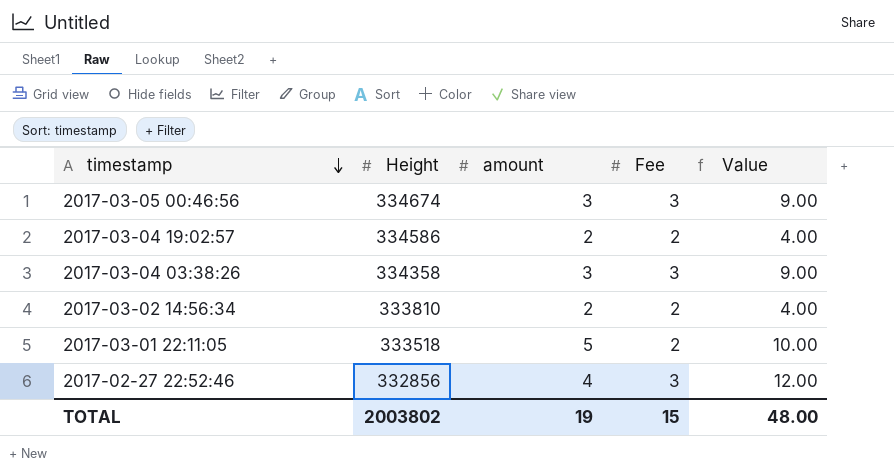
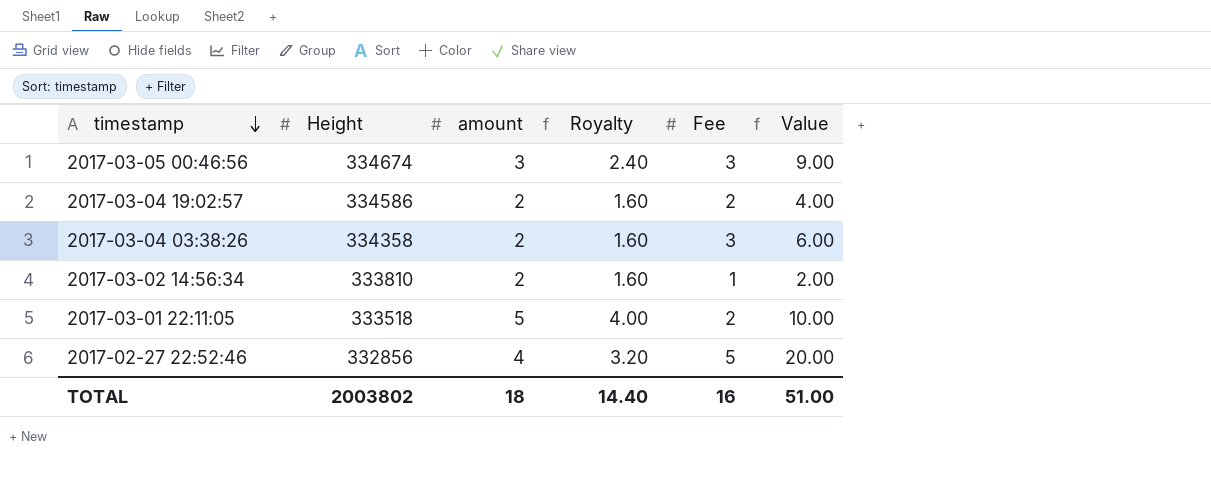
column Royalty | formula: none -> [amount] * 0.8
2017-03-04 03:38:26 | amount: 3 -> 2
2017-03-04 03:38:26 | Value: 9.00 -> 6.00
2017-03-02 14:56:34 | Fee: 2 -> 1
2017-03-02 14:56:34 | Value: 4.00 -> 2.00
2017-02-27 22:52:46 | Fee: 3 -> 5
2017-02-27 22:52:46 | Value: 12.00 -> 20.00
TOTAL | amount: 19 -> 18
TOTAL | Fee: 15 -> 16
TOTAL | Value: 48.00 -> 51.00

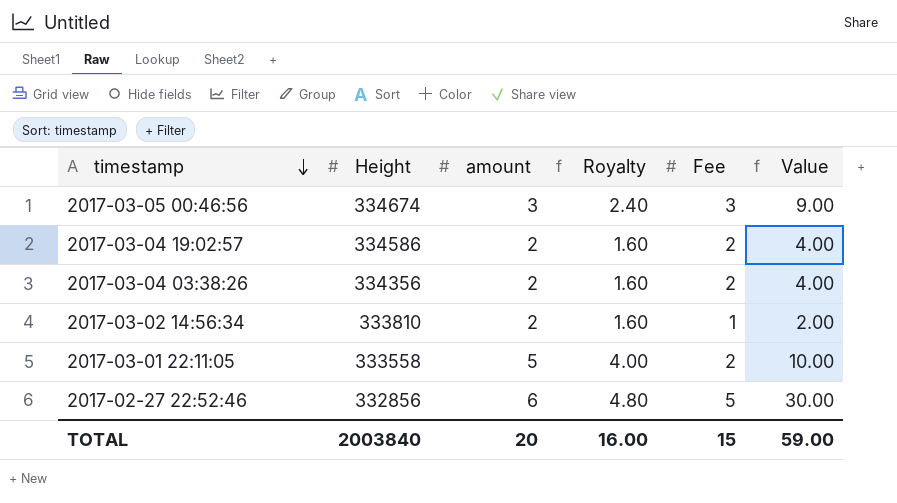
2017-03-04 03:38:26 | Height: 334358 -> 334356
2017-03-04 03:38:26 | Fee: 3 -> 2
2017-03-04 03:38:26 | Value: 6.00 -> 4.00
2017-03-01 22:11:05 | Height: 333518 -> 333558
2017-02-27 22:52:46 | amount: 4 -> 6
2017-02-27 22:52:46 | Royalty: 3.20 -> 4.80
2017-02-27 22:52:46 | Value: 20.00 -> 30.00
TOTAL | Height: 2003802 -> 2003840
TOTAL | amount: 18 -> 20
TOTAL | Royalty: 14.40 -> 16.00
TOTAL | Fee: 16 -> 15
TOTAL | Value: 51.00 -> 59.00

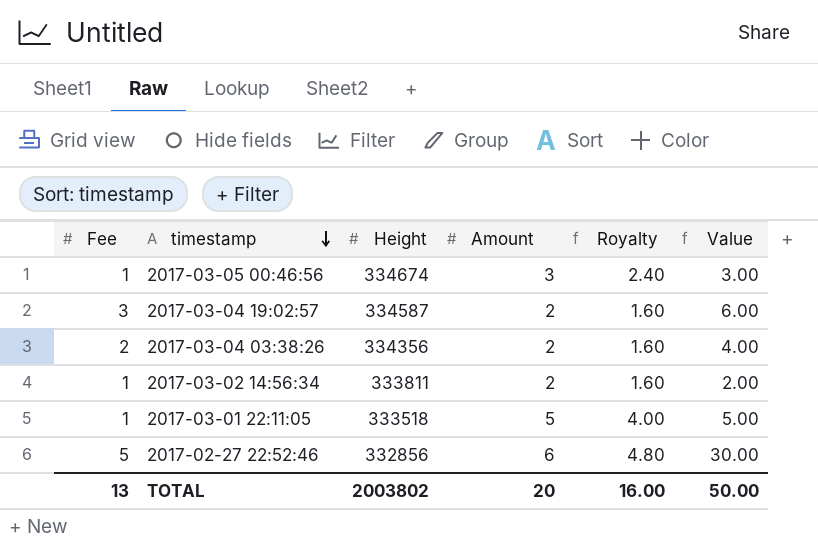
column Fee | position: 5 -> 1
column name: amount -> Amount
2017-03-05 00:46:56 | Fee: 3 -> 1
2017-03-05 00:46:56 | Value: 9.00 -> 3.00
2017-03-04 19:02:57 | Fee: 2 -> 3
2017-03-04 19:02:57 | Height: 334586 -> 334587
2017-03-04 19:02:57 | Value: 4.00 -> 6.00
2017-03-02 14:56:34 | Height: 333810 -> 333811
2017-03-01 22:11:05 | Fee: 2 -> 1
2017-03-01 22:11:05 | Height: 333558 -> 333518
2017-03-01 22:11:05 | Value: 10.00 -> 5.00
TOTAL | Fee: 15 -> 13
TOTAL | Height: 2003840 -> 2003802
TOTAL | Value: 59.00 -> 50.00

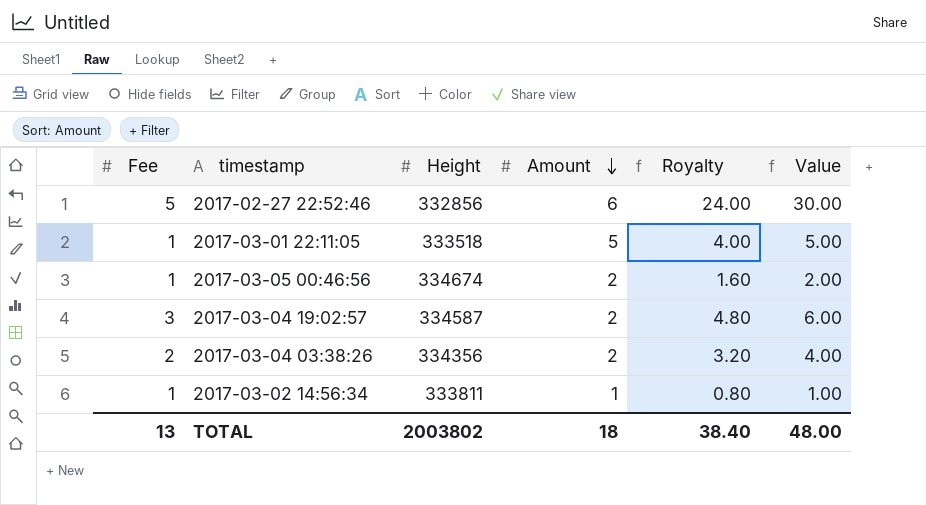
row order: timestamp descending -> Amount descending
column Royalty | formula: [Amount] * 0.8 -> [Value] * 0.8
2017-03-05 00:46:56 | Amount: 3 -> 2
2017-03-05 00:46:56 | Value: 3.00 -> 2.00
2017-03-02 14:56:34 | Amount: 2 -> 1
2017-03-02 14:56:34 | Value: 2.00 -> 1.00
TOTAL | Amount: 20 -> 18
TOTAL | Royalty: 16.00 -> 38.40
TOTAL | Value: 50.00 -> 48.00

